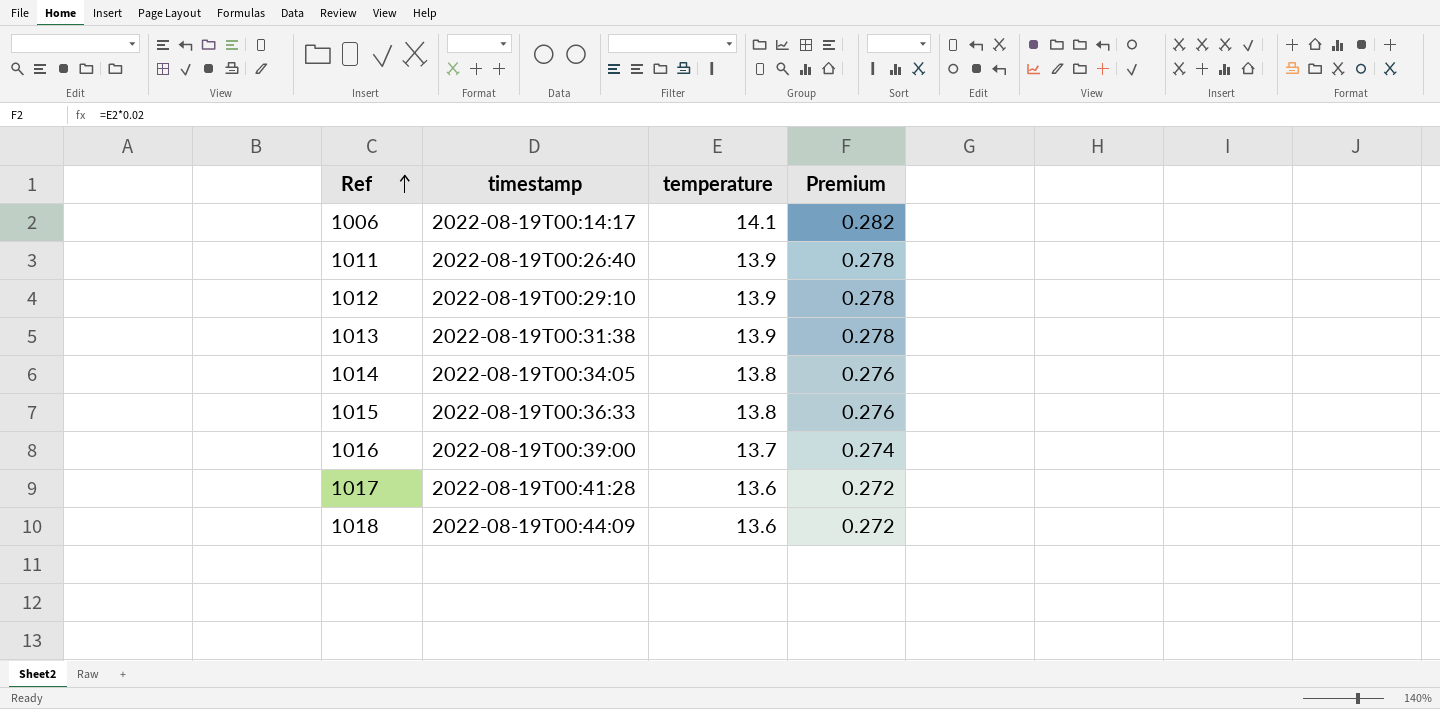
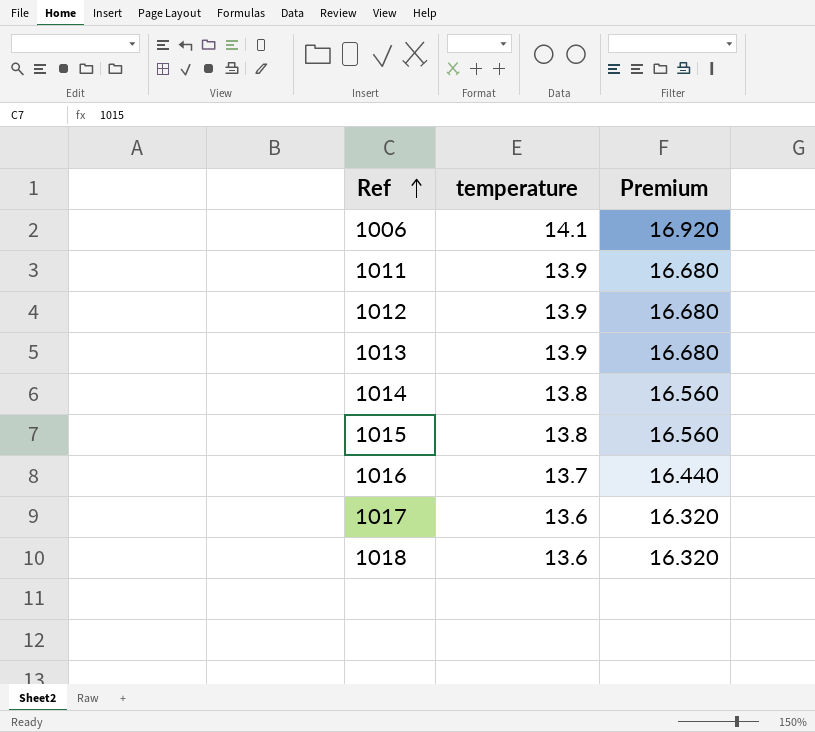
column timestamp | position: 2 -> none
column Premium | formula: [temperature] * 0.02 -> [temperature] * 1.2

